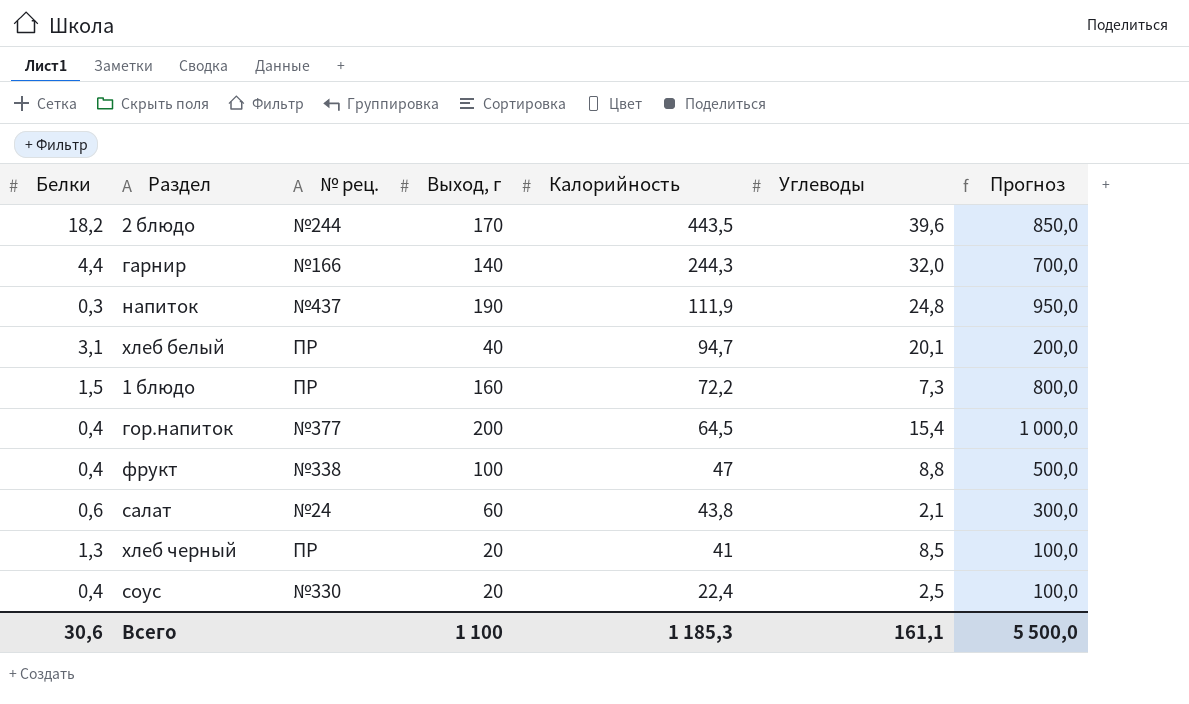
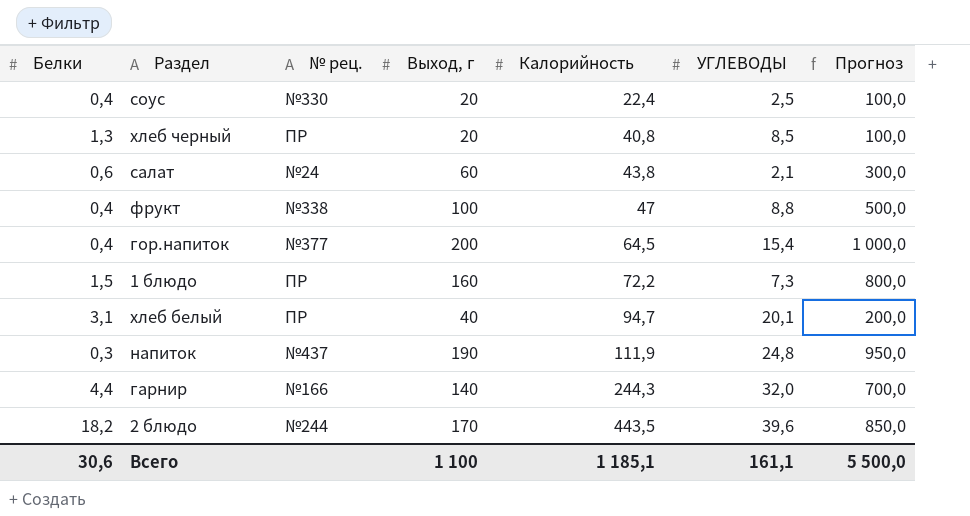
row order: Калорийность descending -> Калорийность ascending
column name: Углеводы -> УГЛЕВОДЫ
хлеб черный | Калорийность: 41 -> 40,8
Всего | Калорийность: 1 185,3 -> 1 185,1

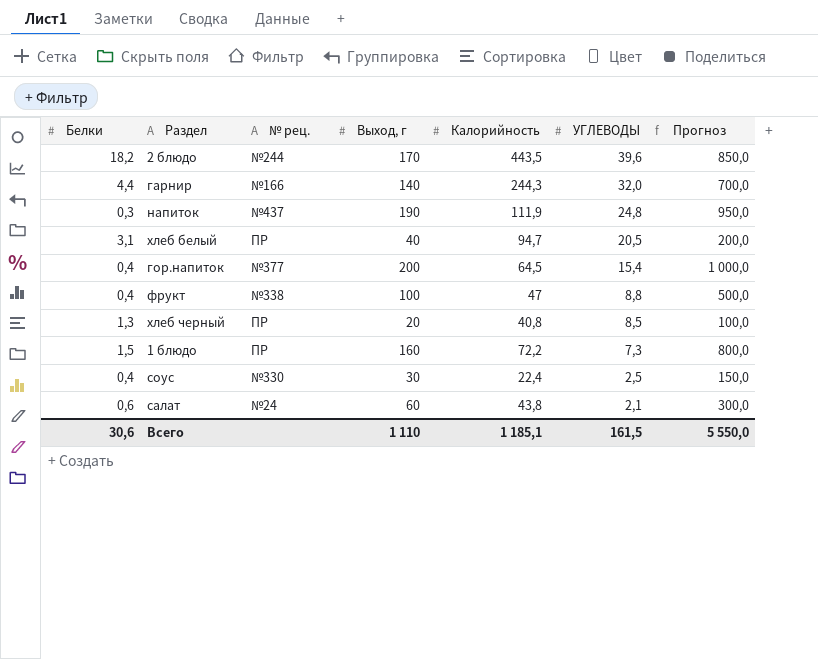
row order: Калорийность ascending -> УГЛЕВОДЫ descending
хлеб белый | УГЛЕВОДЫ: 20,1 -> 20,5
соус | Выход, г: 20 -> 30
соус | Прогноз: 100,0 -> 150,0
Всего | Выход, г: 1 100 -> 1 110
Всего | УГЛЕВОДЫ: 161,1 -> 161,5
Всего | Прогноз: 5 500,0 -> 5 550,0

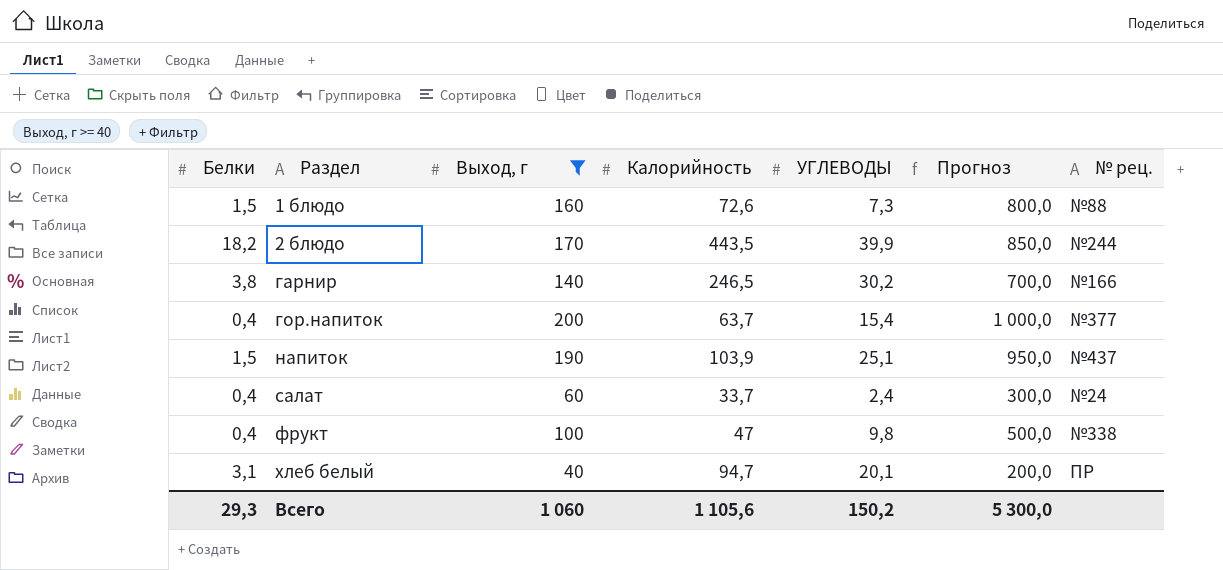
filter: none -> Выход, г >= 40
row order: УГЛЕВОДЫ descending -> Раздел ascending
column № рец. | position: 3 -> 7
1 блюдо | Калорийность: 72,2 -> 72,6
1 блюдо | № рец.: ПР -> №88
2 блюдо | УГЛЕВОДЫ: 39,6 -> 39,9
гарнир | Белки: 4,4 -> 3,8
гарнир | Калорийность: 244,3 -> 246,5
гарнир | УГЛЕВОДЫ: 32,0 -> 30,2
гор.напиток | Калорийность: 64,5 -> 63,7
напиток | Белки: 0,3 -> 1,5
напиток | Калорийность: 111,9 -> 103,9
напиток | УГЛЕВОДЫ: 24,8 -> 25,1
салат | Белки: 0,6 -> 0,4
салат | Калорийность: 43,8 -> 33,7
салат | УГЛЕВОДЫ: 2,1 -> 2,4
фрукт | УГЛЕВОДЫ: 8,8 -> 9,8
хлеб белый | УГЛЕВОДЫ: 20,5 -> 20,1
Всего | Белки: 30,6 -> 29,3
Всего | Выход, г: 1 110 -> 1 060
Всего | Калорийность: 1 185,1 -> 1 105,6
Всего | УГЛЕВОДЫ: 161,5 -> 150,2
Всего | Прогноз: 5 550,0 -> 5 300,0

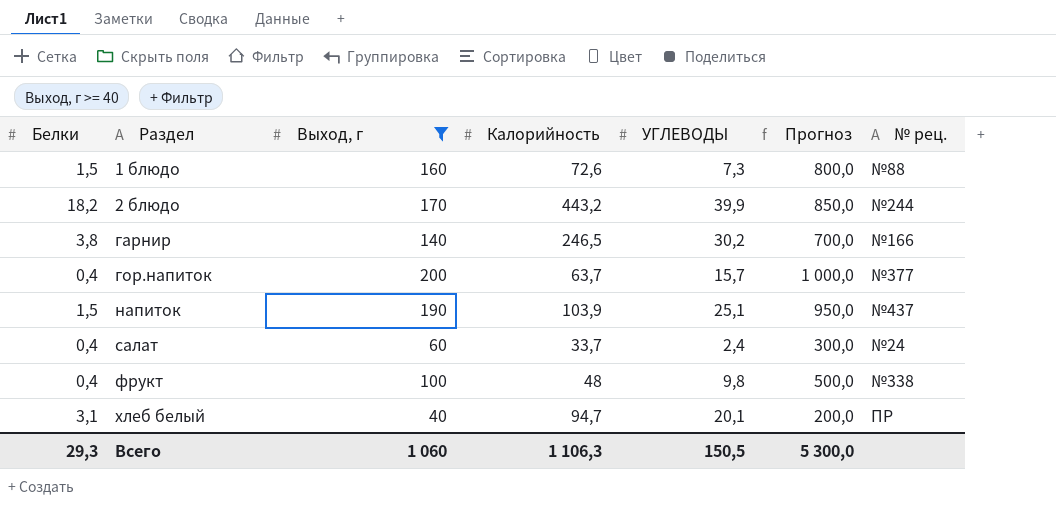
2 блюдо | Калорийность: 443,5 -> 443,2
гор.напиток | УГЛЕВОДЫ: 15,4 -> 15,7
фрукт | Калорийность: 47 -> 48
Всего | Калорийность: 1 105,6 -> 1 106,3
Всего | УГЛЕВОДЫ: 150,2 -> 150,5

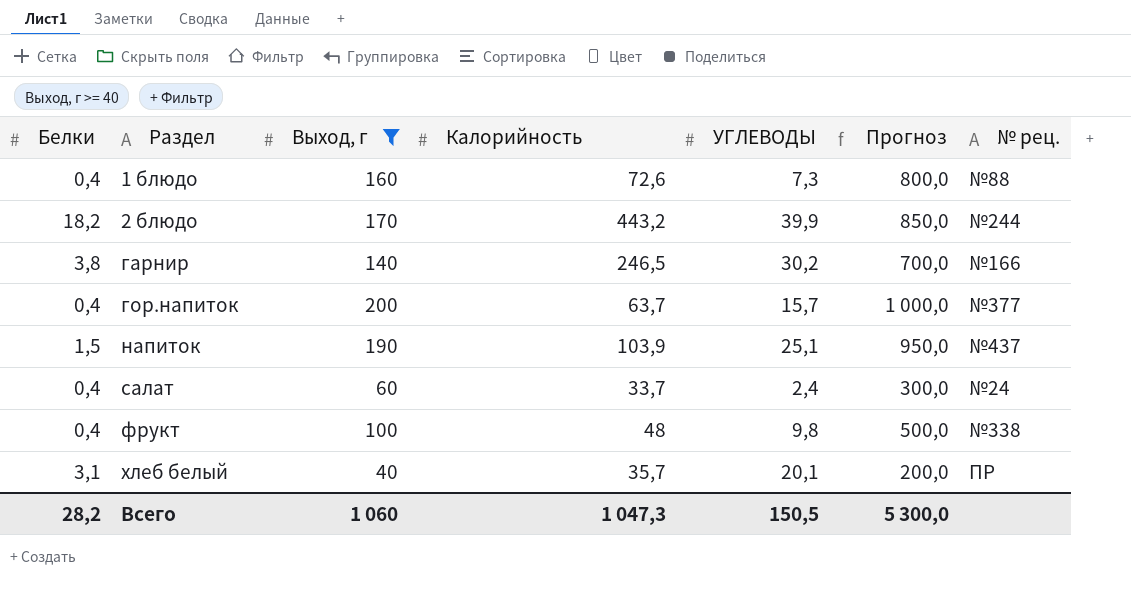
1 блюдо | Белки: 1,5 -> 0,4
хлеб белый | Калорийность: 94,7 -> 35,7
Всего | Белки: 29,3 -> 28,2
Всего | Калорийность: 1 106,3 -> 1 047,3

